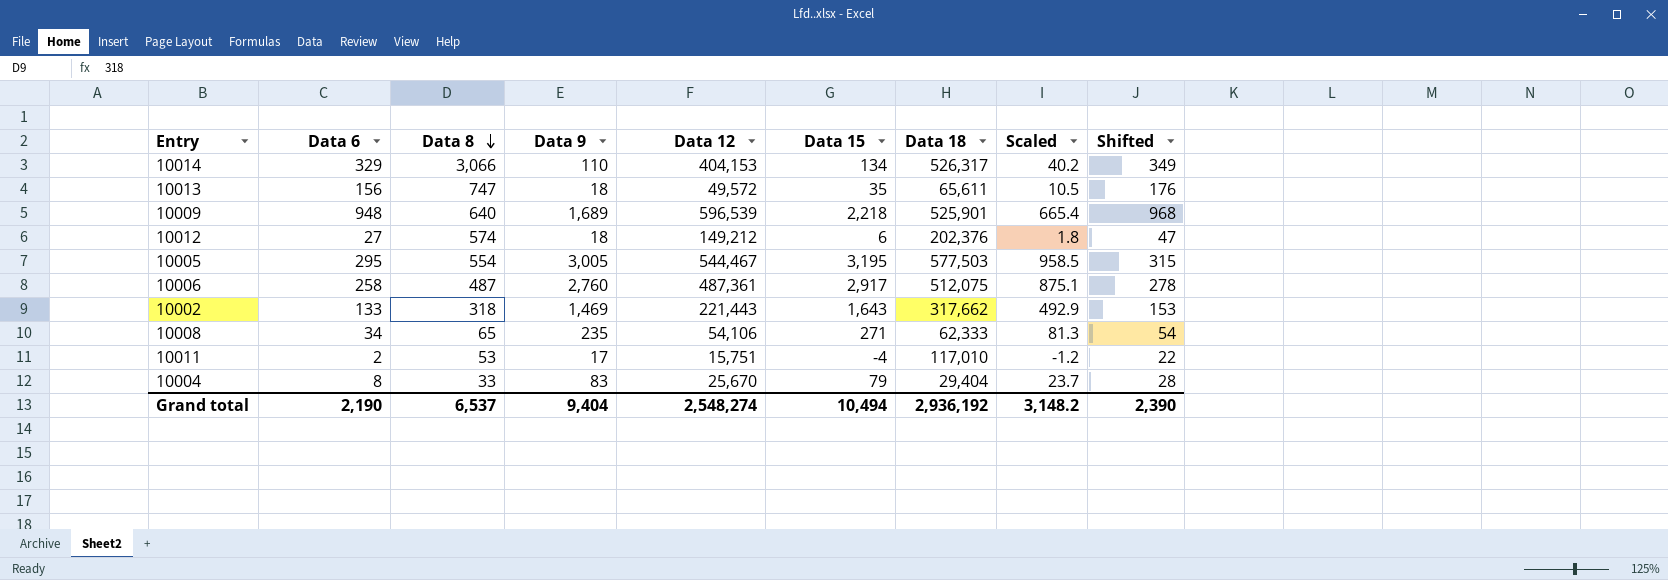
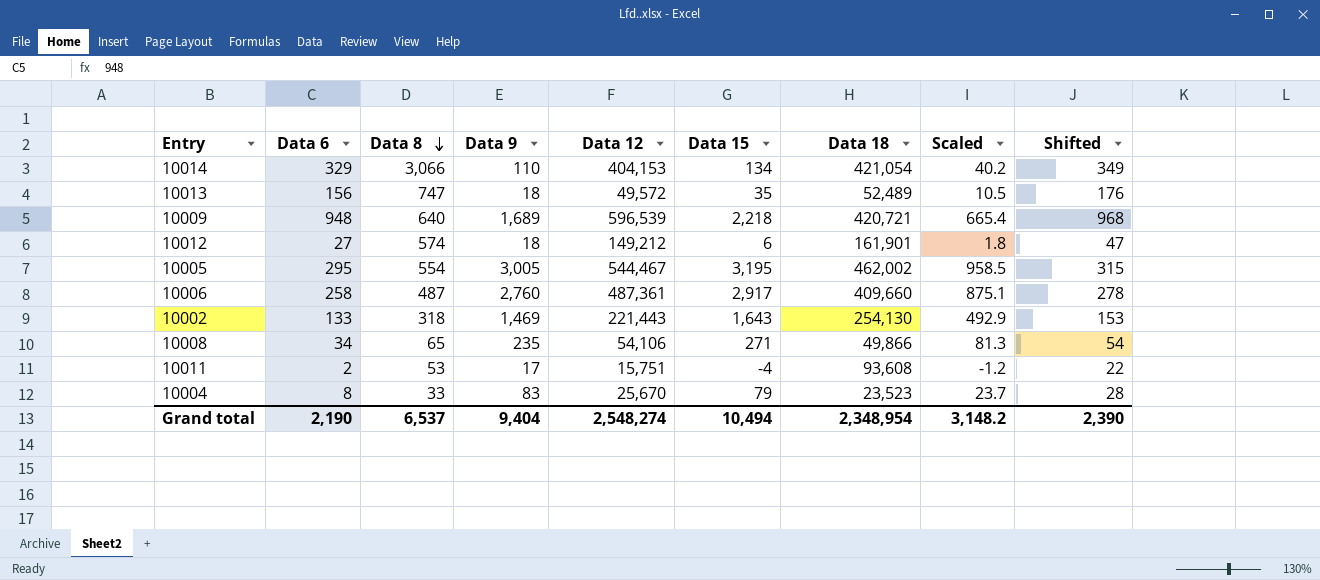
10014 | Data 18: 526,317 -> 421,054
10013 | Data 18: 65,611 -> 52,489
10009 | Data 18: 525,901 -> 420,721
10012 | Data 18: 202,376 -> 161,901
10005 | Data 18: 577,503 -> 462,002
10006 | Data 18: 512,075 -> 409,660
10002 | Data 18: 317,662 -> 254,130
10008 | Data 18: 62,333 -> 49,866
10011 | Data 18: 117,010 -> 93,608
10004 | Data 18: 29,404 -> 23,523
Grand total | Data 18: 2,936,192 -> 2,348,954

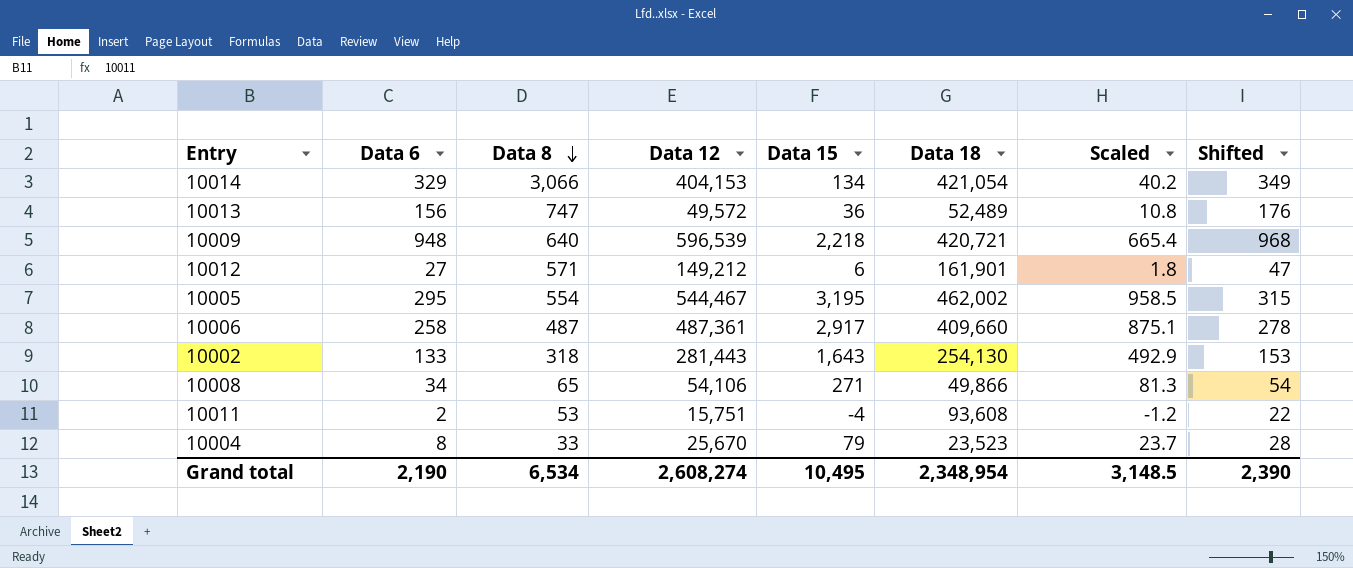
column Data 9 | position: 4 -> none
10013 | Data 15: 35 -> 36
10013 | Scaled: 10.5 -> 10.8
10012 | Data 8: 574 -> 571
10002 | Data 12: 221,443 -> 281,443
Grand total | Data 8: 6,537 -> 6,534
Grand total | Data 12: 2,548,274 -> 2,608,274
Grand total | Data 15: 10,494 -> 10,495
Grand total | Scaled: 3,148.2 -> 3,148.5

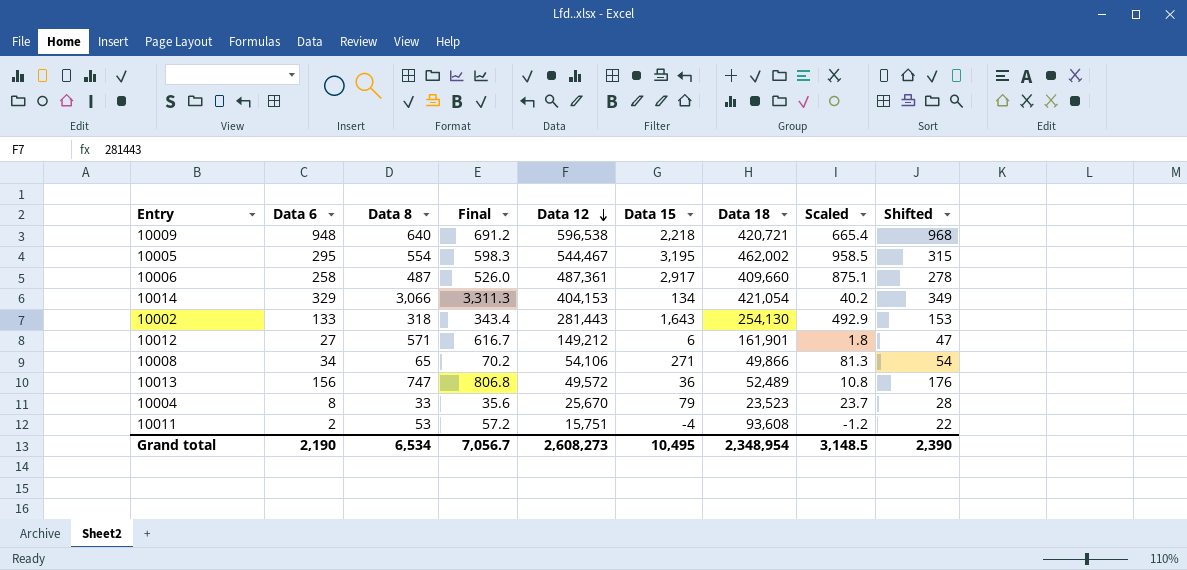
row order: Data 8 descending -> Data 12 descending
column Final | formula: none -> [Data 8] * 1.08
10009 | Data 12: 596,539 -> 596,538
Grand total | Data 12: 2,608,274 -> 2,608,273

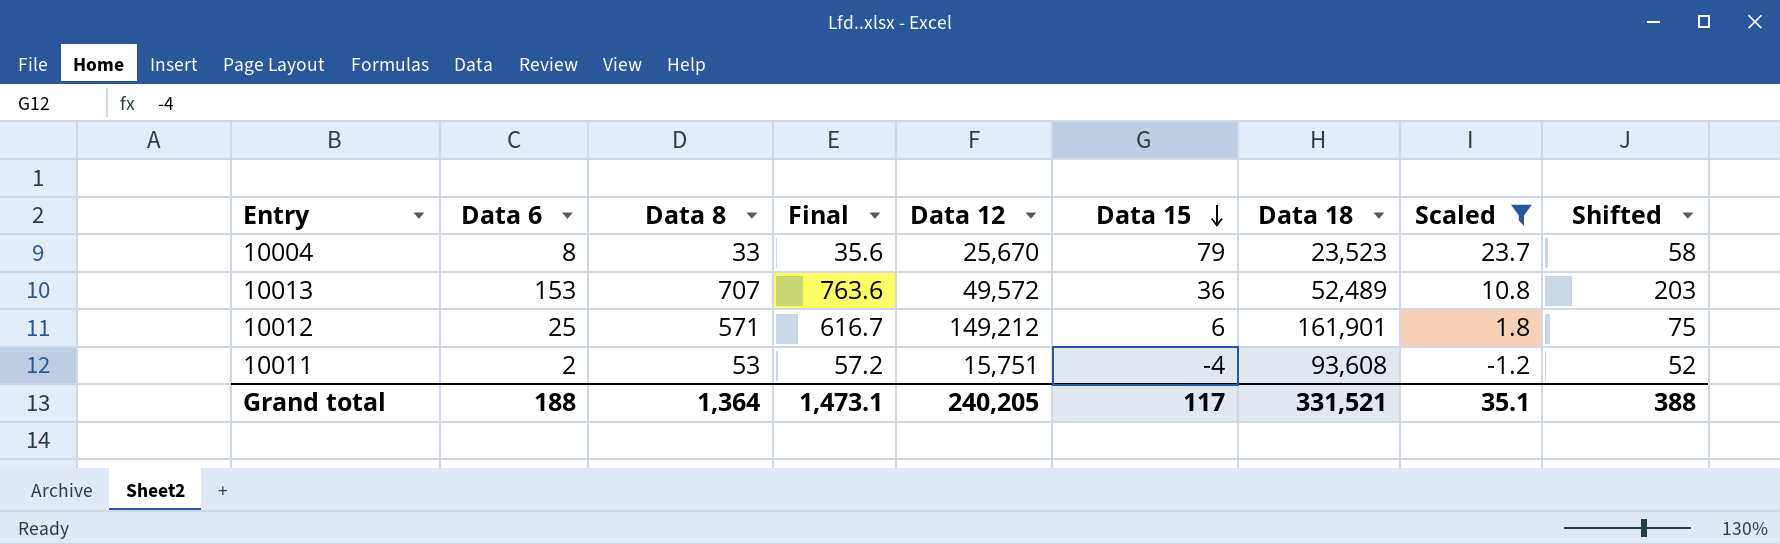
filter: none -> Scaled <= 23.7
row order: Data 12 descending -> Data 15 descending
column Shifted | formula: [Data 6] + 20 -> [Data 6] + 50
10013 | Data 6: 156 -> 153
10013 | Data 8: 747 -> 707
10013 | Final: 806.8 -> 763.6
10012 | Data 6: 27 -> 25
Grand total | Data 6: 2,190 -> 188
Grand total | Data 8: 6,534 -> 1,364
Grand total | Final: 7,056.7 -> 1,473.1
Grand total | Data 12: 2,608,273 -> 240,205
Grand total | Data 15: 10,495 -> 117
Grand total | Data 18: 2,348,954 -> 331,521
Grand total | Scaled: 3,148.5 -> 35.1
Grand total | Shifted: 2,390 -> 388

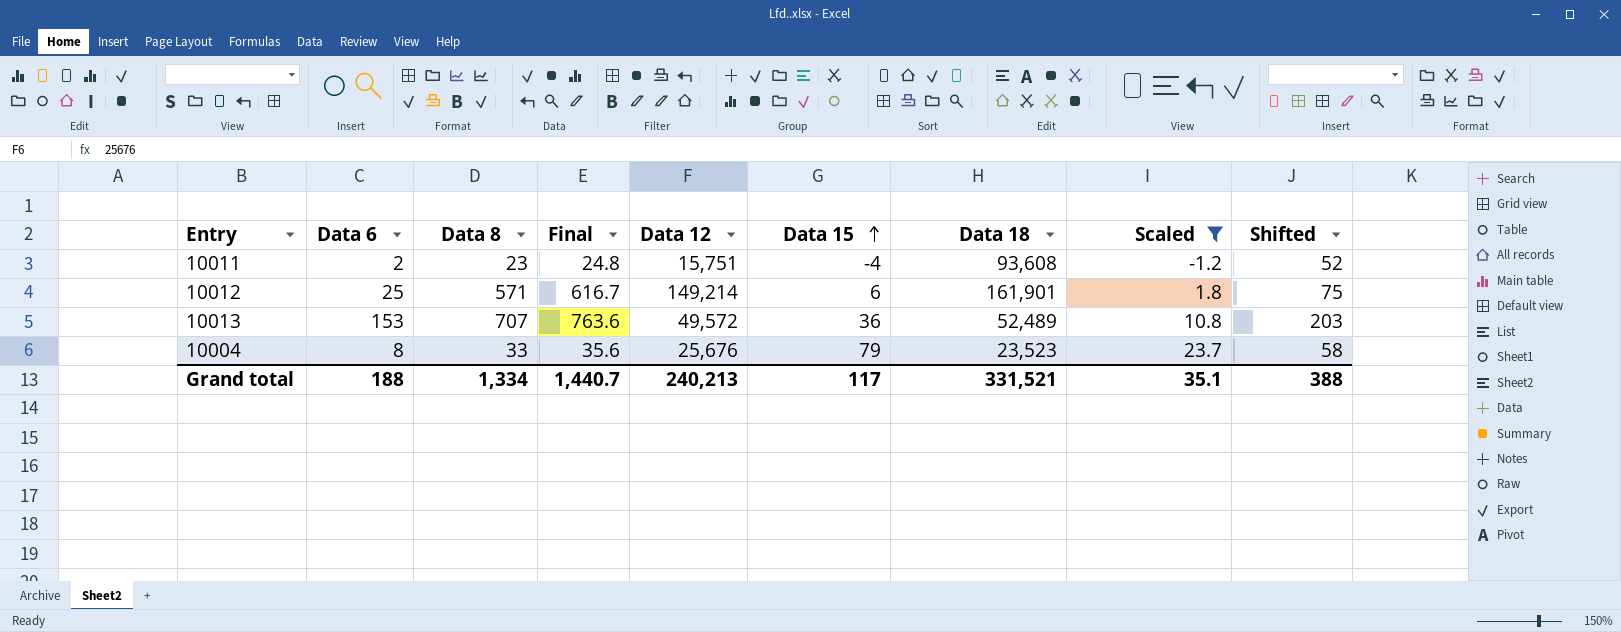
row order: Data 15 descending -> Data 15 ascending
10011 | Data 8: 53 -> 23
10011 | Final: 57.2 -> 24.8
10012 | Data 12: 149,212 -> 149,214
10004 | Data 12: 25,670 -> 25,676
Grand total | Data 8: 1,364 -> 1,334
Grand total | Final: 1,473.1 -> 1,440.7
Grand total | Data 12: 240,205 -> 240,213

